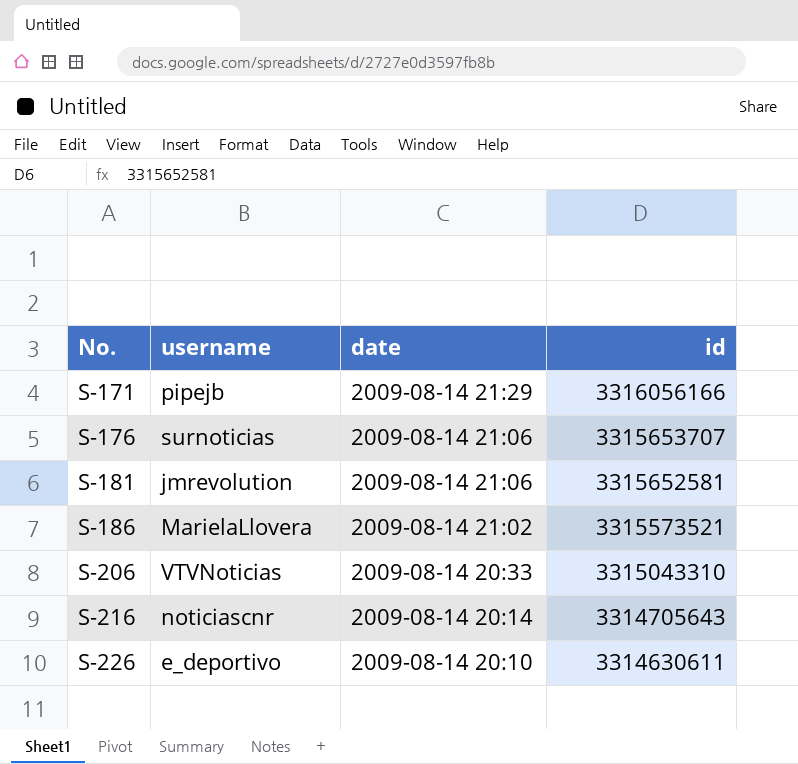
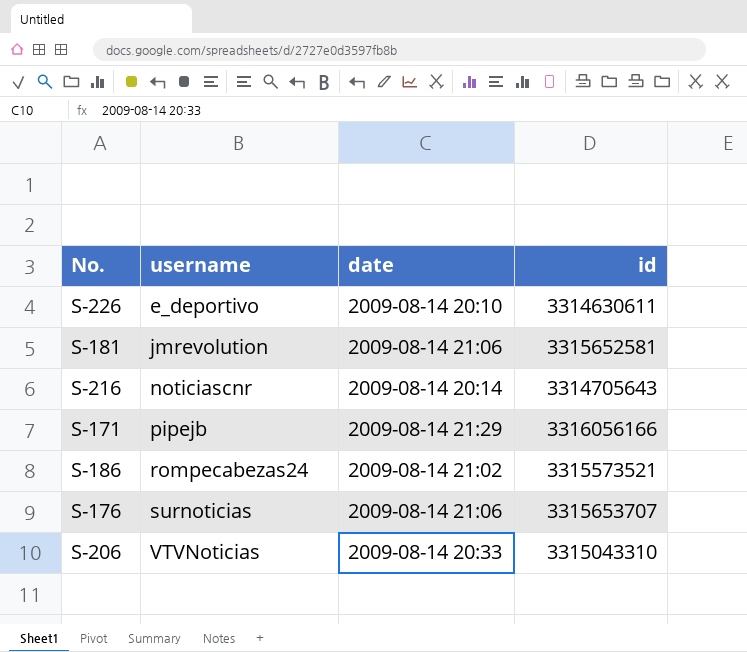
row order: No. ascending -> username ascending
S-186 | username: MarielaLlovera -> rompecabezas24

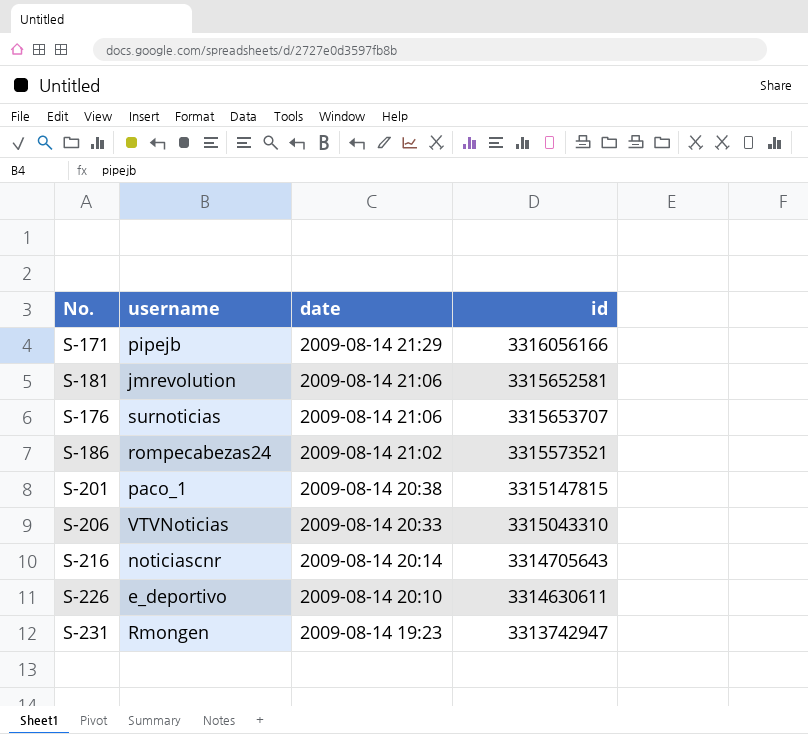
row order: username ascending -> date descending
row S-201: none -> paco_1 | 2009-08-14 20:38 | 3315147815
row S-231: none -> Rmongen | 2009-08-14 19:23 | 3313742947

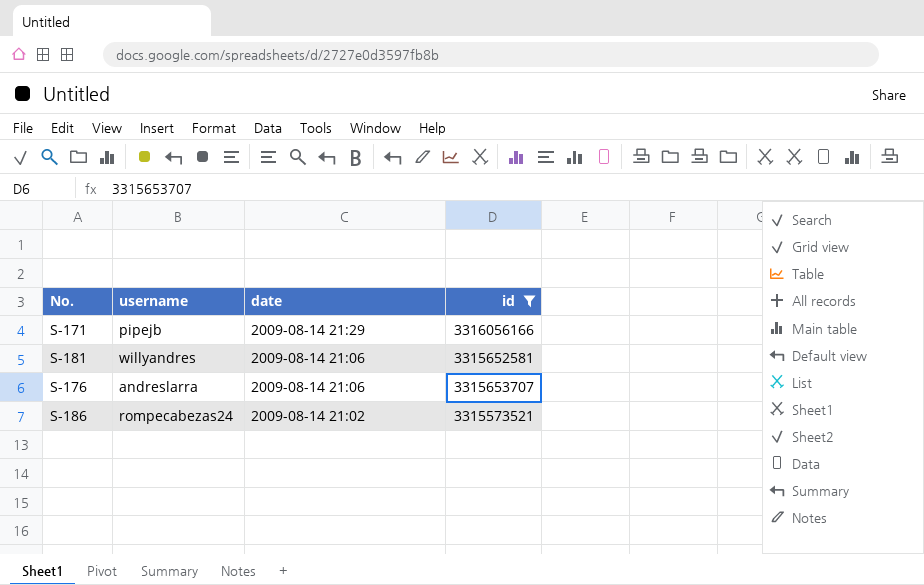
filter: none -> id >= 3315573521
S-181 | username: jmrevolution -> willyandres
S-176 | username: surnoticias -> andreslarra

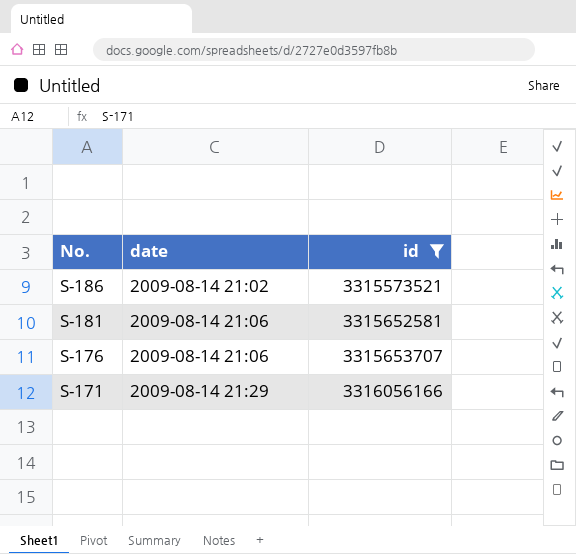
row order: date descending -> No. descending
column username | position: 2 -> none

